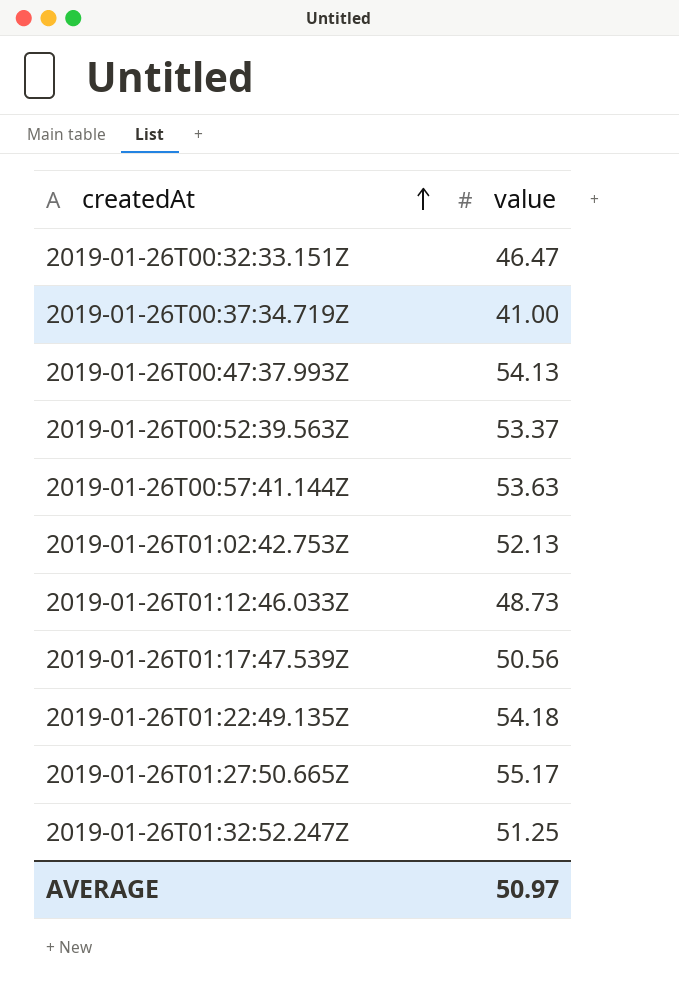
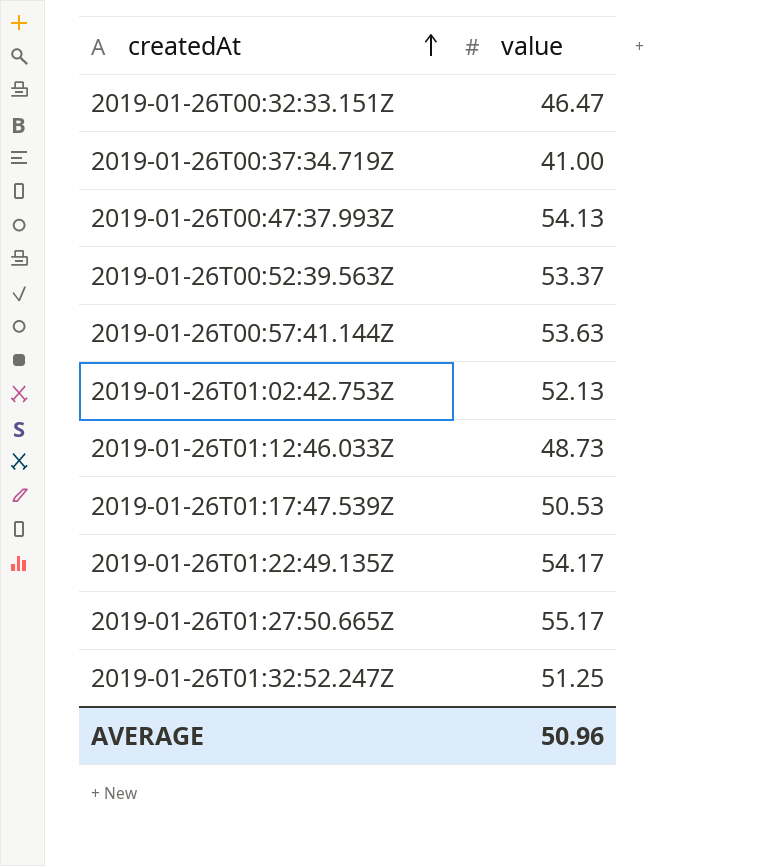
2019-01-26T01:17:47.539Z | value: 50.56 -> 50.53
2019-01-26T01:22:49.135Z | value: 54.18 -> 54.17
AVERAGE | value: 50.97 -> 50.96

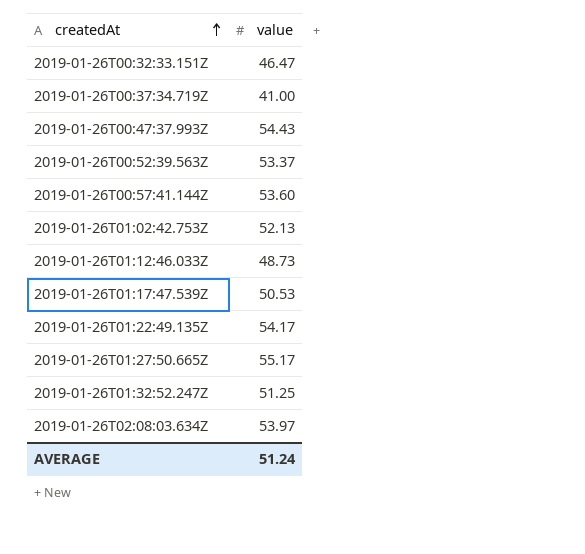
2019-01-26T00:47:37.993Z | value: 54.13 -> 54.43
2019-01-26T00:57:41.144Z | value: 53.63 -> 53.60
row 2019-01-26T02:08:03.634Z: none -> 53.97
AVERAGE | value: 50.96 -> 51.24

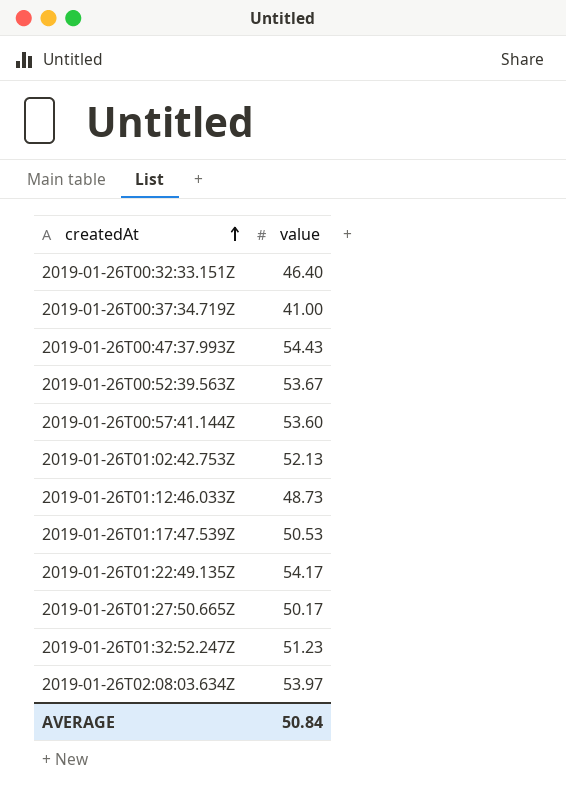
2019-01-26T00:32:33.151Z | value: 46.47 -> 46.40
2019-01-26T00:52:39.563Z | value: 53.37 -> 53.67
2019-01-26T01:27:50.665Z | value: 55.17 -> 50.17
2019-01-26T01:32:52.247Z | value: 51.25 -> 51.23
AVERAGE | value: 51.24 -> 50.84

